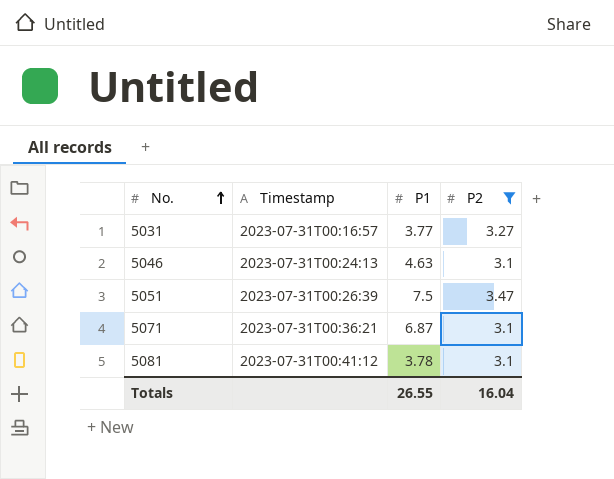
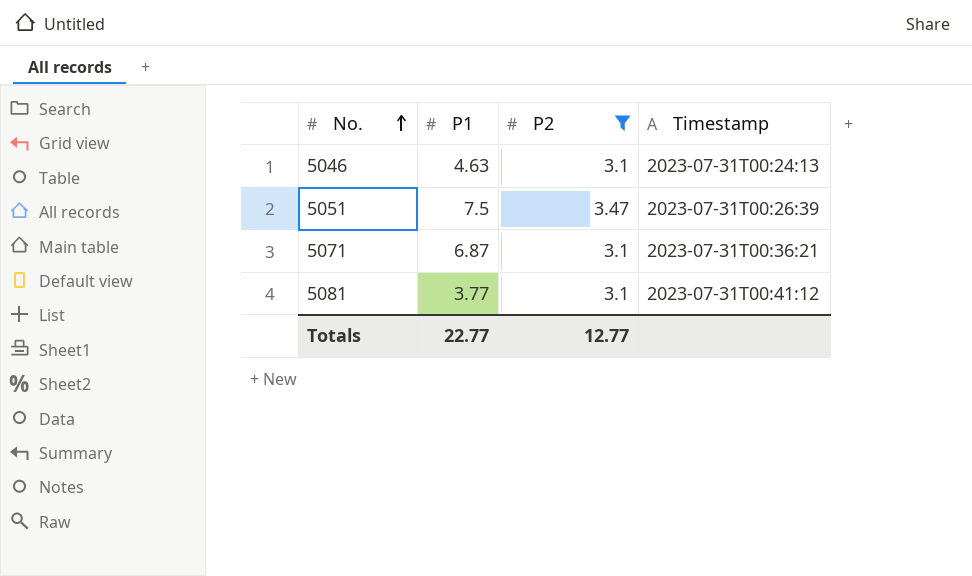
column Timestamp | position: 2 -> 4
row 5031: 2023-07-31T00:16:57 | 3.77 | 3.27 -> none
5081 | P1: 3.78 -> 3.77
Totals | P1: 26.55 -> 22.77
Totals | P2: 16.04 -> 12.77

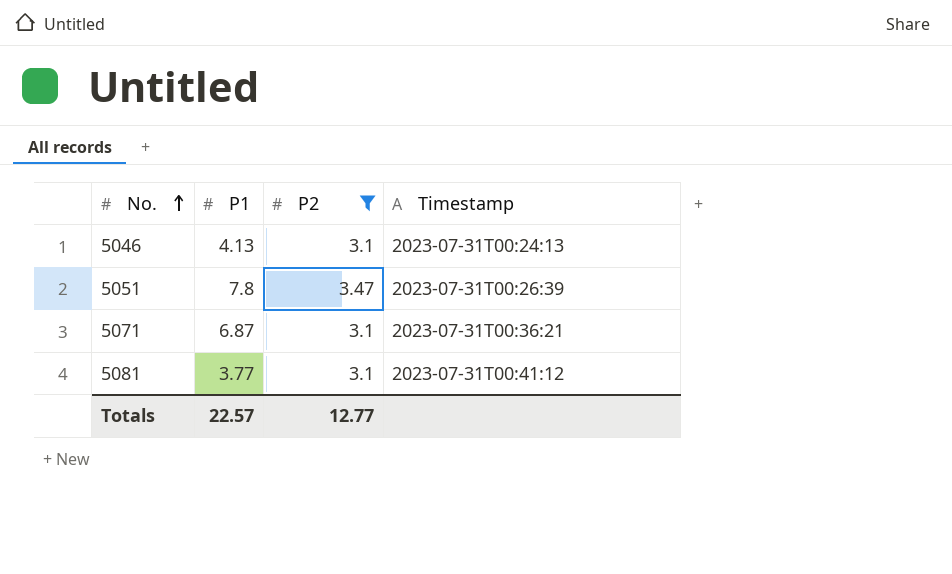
5046 | P1: 4.63 -> 4.13
5051 | P1: 7.5 -> 7.8
Totals | P1: 22.77 -> 22.57

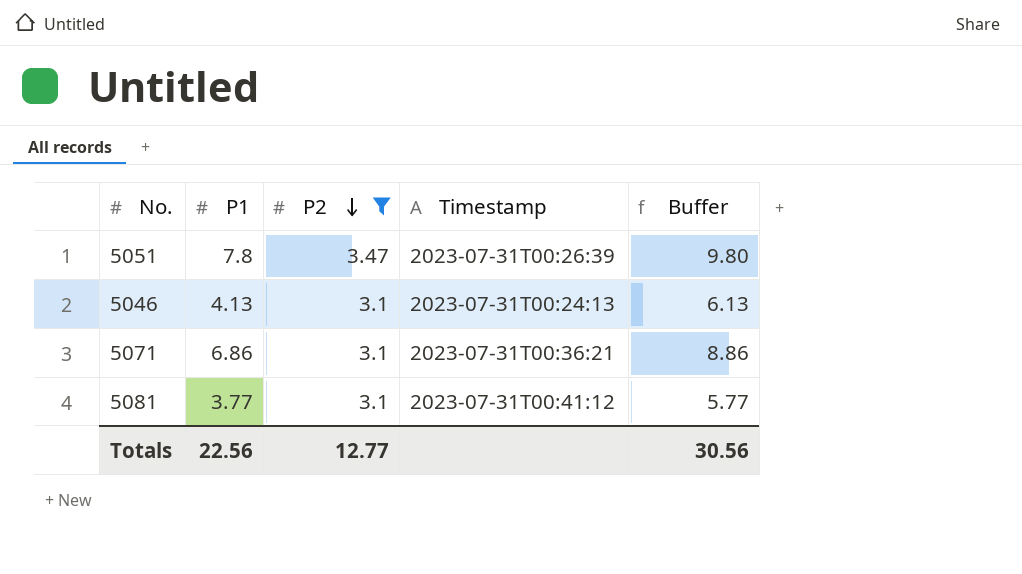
row order: No. ascending -> P2 descending
column Buffer | formula: none -> [P1] + 2
5071 | P1: 6.87 -> 6.86
Totals | P1: 22.57 -> 22.56

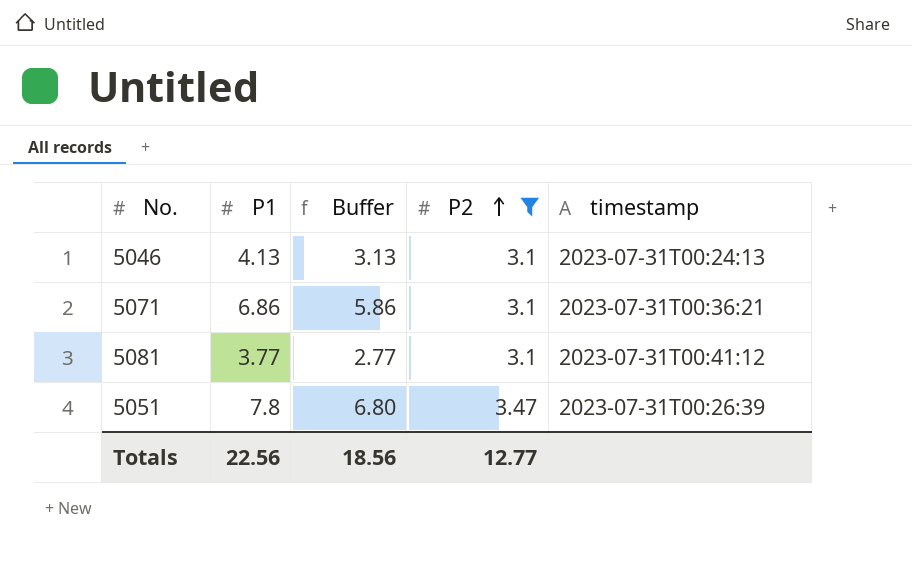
row order: P2 descending -> P2 ascending
column Buffer | formula: [P1] + 2 -> [P1] - 1
column Buffer | position: 5 -> 3
column name: Timestamp -> timestamp
Totals | Buffer: 30.56 -> 18.56

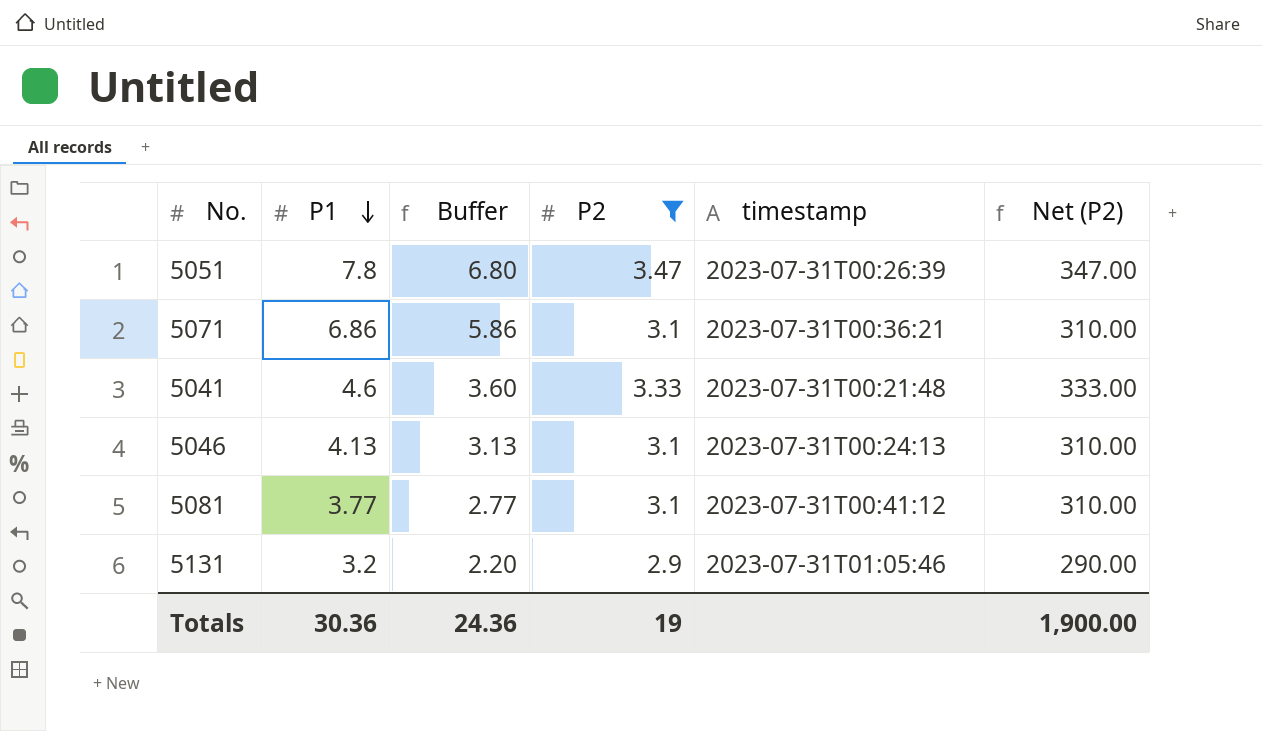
row order: P2 ascending -> P1 descending
column Net (P2) | formula: none -> [P2] * 100
row 5041: none -> 4.6 | 3.60 | 3.33 | 2023-07-31T00:21:48 | 333.00
row 5131: none -> 3.2 | 2.20 | 2.9 | 2023-07-31T01:05:46 | 290.00
Totals | P1: 22.56 -> 30.36
Totals | Buffer: 18.56 -> 24.36
Totals | P2: 12.77 -> 19

